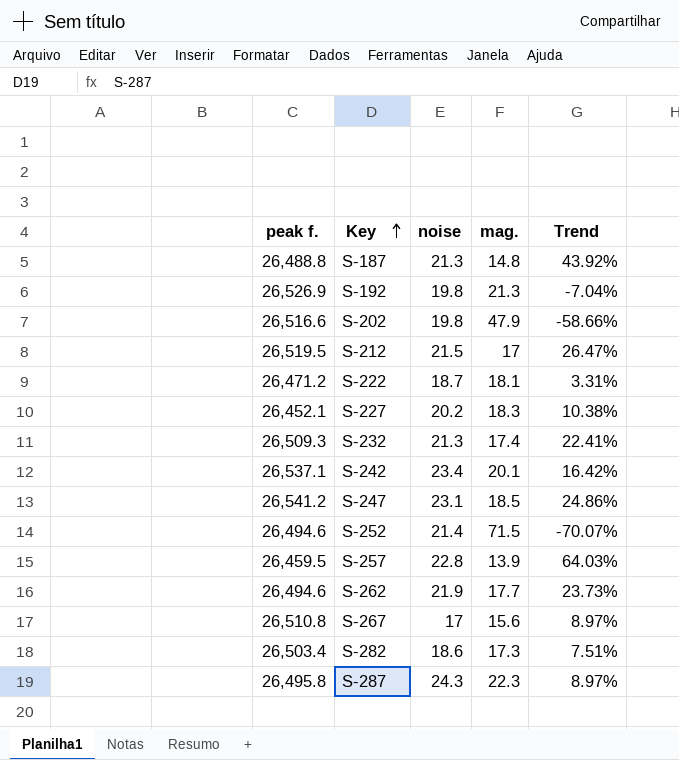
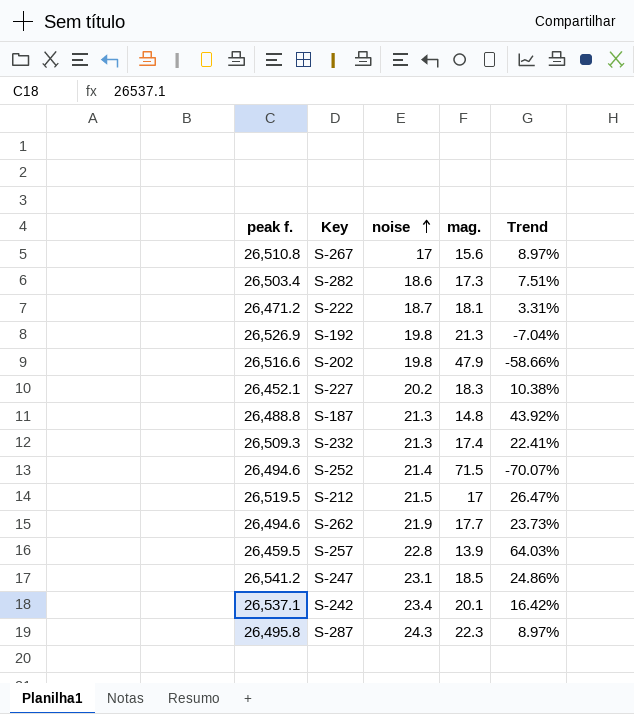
row order: Key ascending -> noise ascending

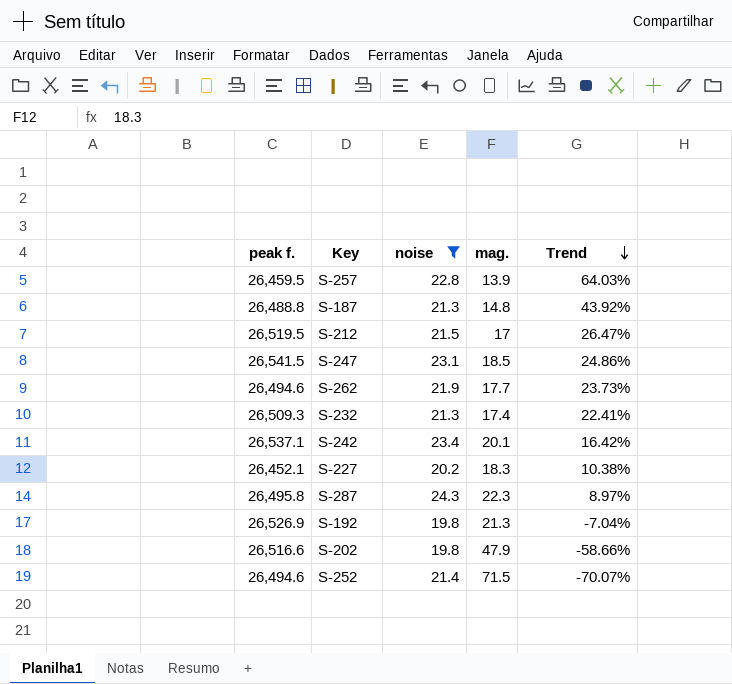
filter: none -> noise >= 19.8
row order: noise ascending -> Trend descending
S-247 | peak f.: 26,541.2 -> 26,541.5

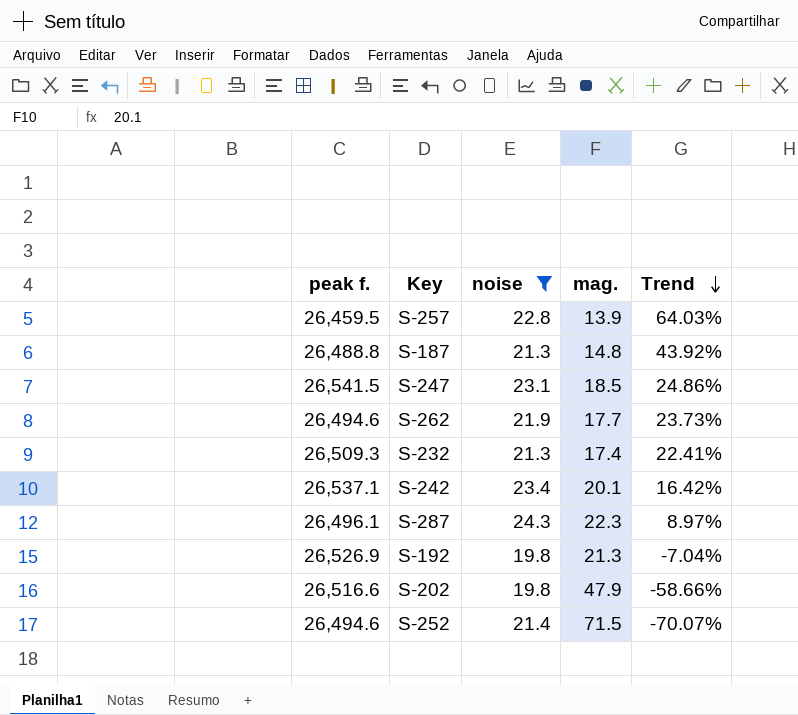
row S-212: 26,519.5 | 21.5 | 17 | 26.47% -> none
row S-227: 26,452.1 | 20.2 | 18.3 | 10.38% -> none
S-287 | peak f.: 26,495.8 -> 26,496.1

